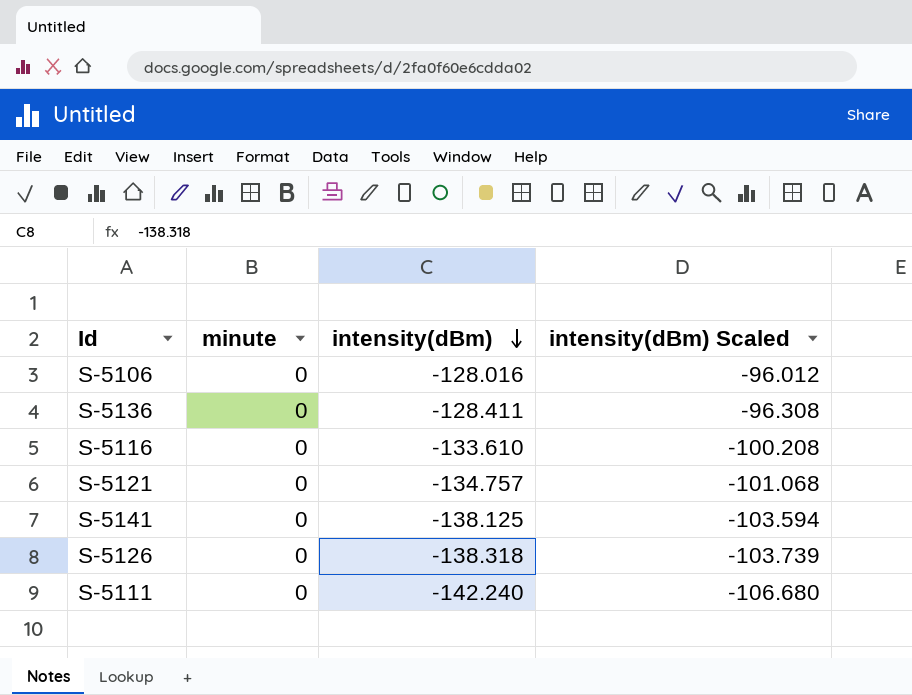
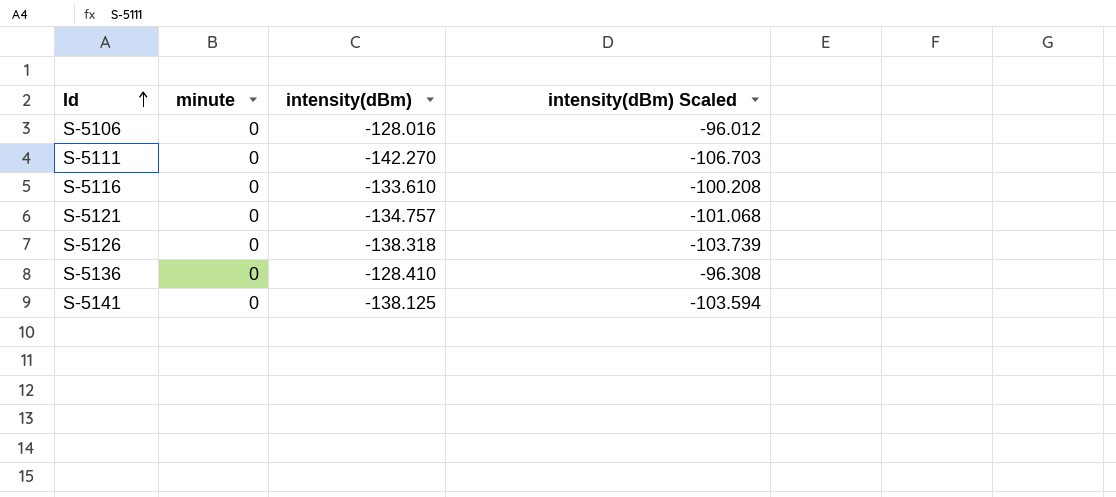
row order: intensity(dBm) descending -> Id ascending
S-5111 | intensity(dBm): -142.240 -> -142.270
S-5111 | intensity(dBm) Scaled: -106.680 -> -106.703
S-5136 | intensity(dBm): -128.411 -> -128.410

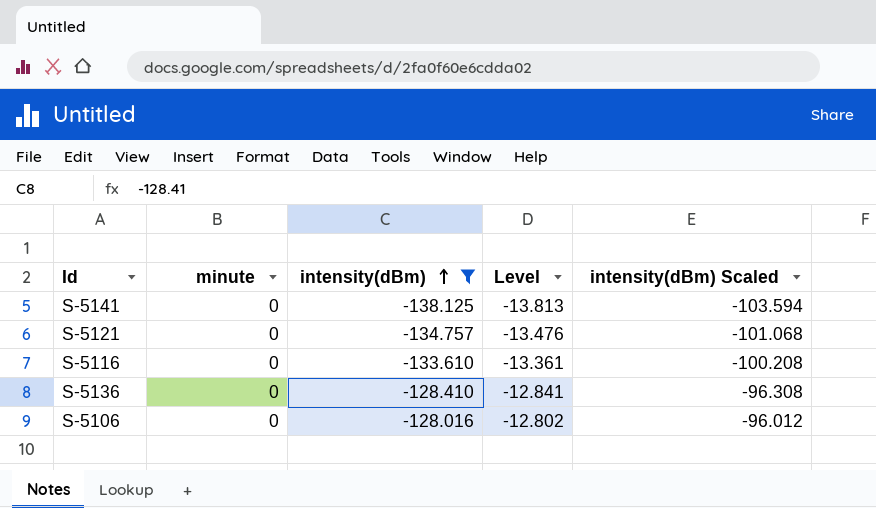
filter: none -> intensity(dBm) >= -138.125
row order: Id ascending -> intensity(dBm) ascending
column Level | formula: none -> [intensity(dBm)] * 0.1

